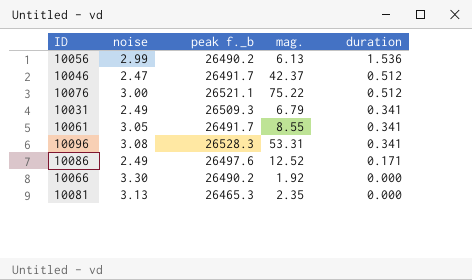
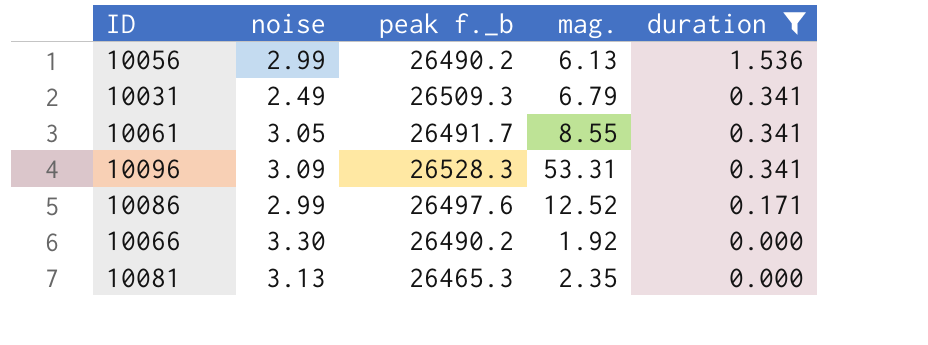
filter: none -> duration != 0.512
10096 | noise: 3.08 -> 3.09
10086 | noise: 2.49 -> 2.99

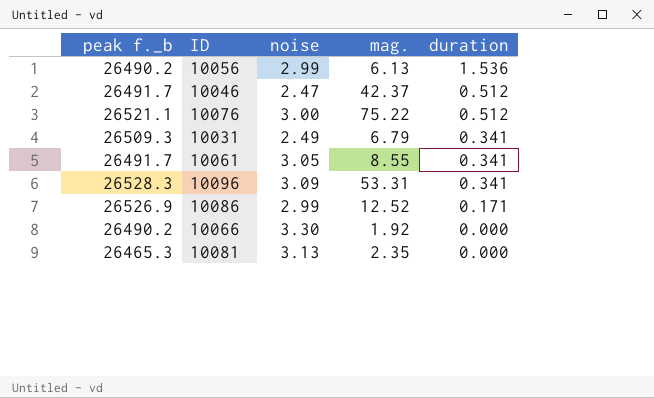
filter: duration != 0.512 -> none
column peak f._b | position: 3 -> 1
10086 | peak f._b: 26497.6 -> 26526.9

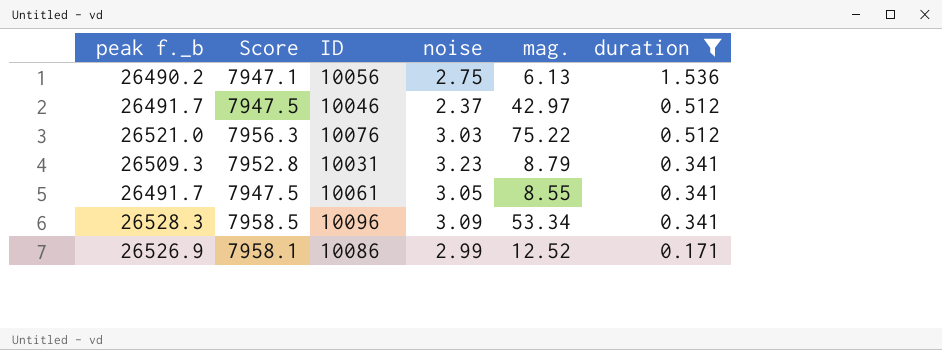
filter: none -> duration != 0.000
column Score | formula: none -> [peak f._b] * 0.3
10056 | noise: 2.99 -> 2.75
10046 | noise: 2.47 -> 2.37
10046 | mag.: 42.37 -> 42.97
10076 | peak f._b: 26521.1 -> 26521.0
10076 | noise: 3.00 -> 3.03
10031 | noise: 2.49 -> 3.23
10031 | mag.: 6.79 -> 8.79
10096 | mag.: 53.31 -> 53.34

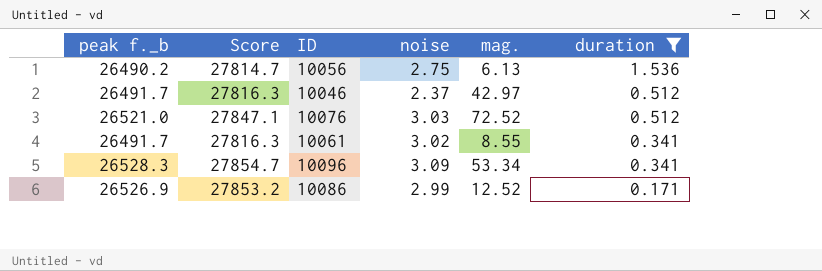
column Score | formula: [peak f._b] * 0.3 -> [peak f._b] * 1.05
row 10031: 26509.3 | 7952.8 | 3.23 | 8.79 | 0.341 -> none
10076 | mag.: 75.22 -> 72.52
10061 | noise: 3.05 -> 3.02

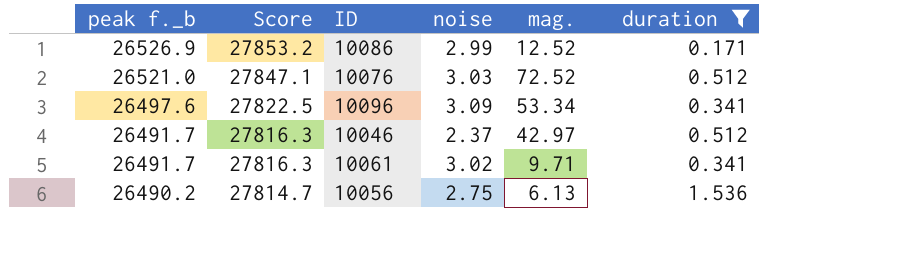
row order: duration descending -> peak f._b descending
10096 | peak f._b: 26528.3 -> 26497.6
10096 | Score: 27854.7 -> 27822.5
10061 | mag.: 8.55 -> 9.71

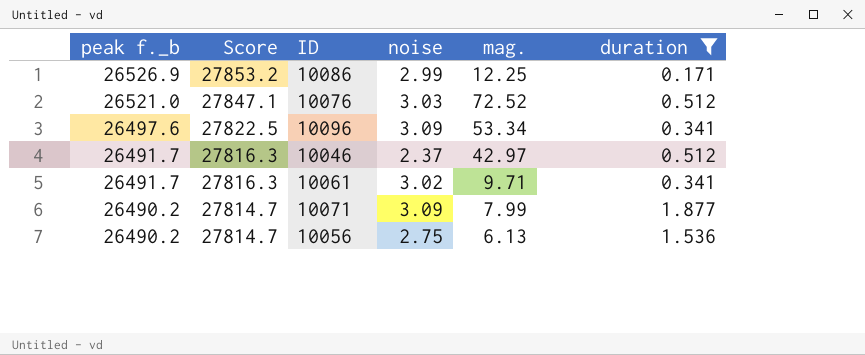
10086 | mag.: 12.52 -> 12.25
row 10071: none -> 26490.2 | 27814.7 | 3.09 | 7.99 | 1.877

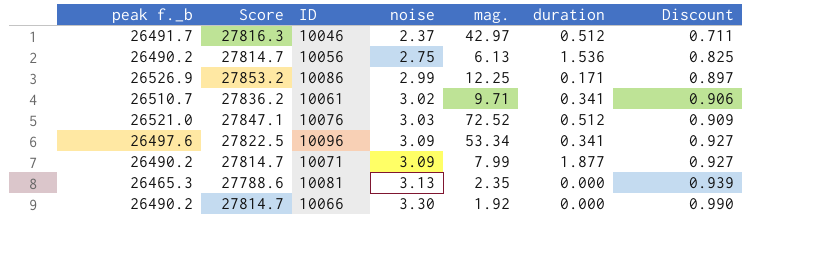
filter: duration != 0.000 -> none
row order: peak f._b descending -> noise ascending
column Discount | formula: none -> [noise] * 0.3
10061 | peak f._b: 26491.7 -> 26510.7
10061 | Score: 27816.3 -> 27836.2

